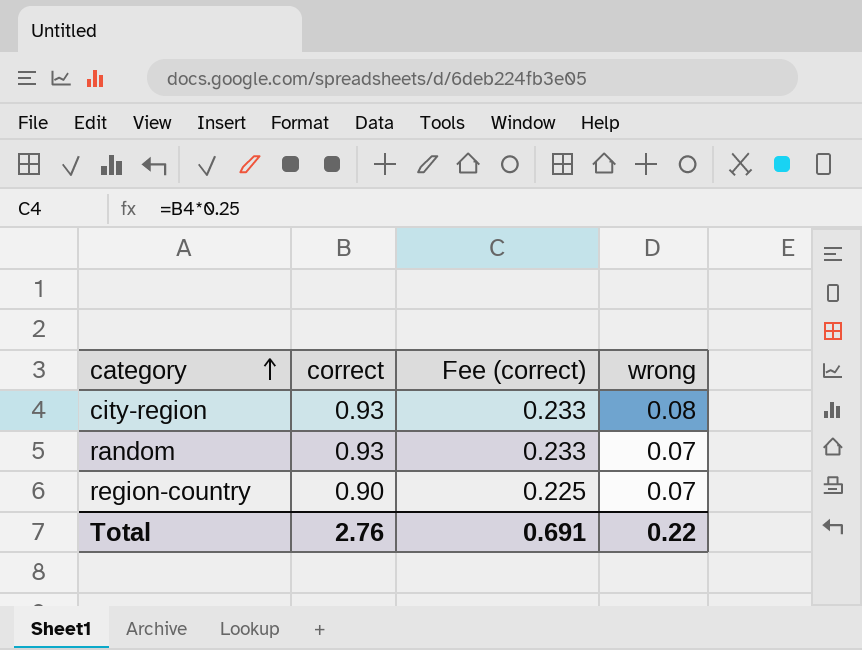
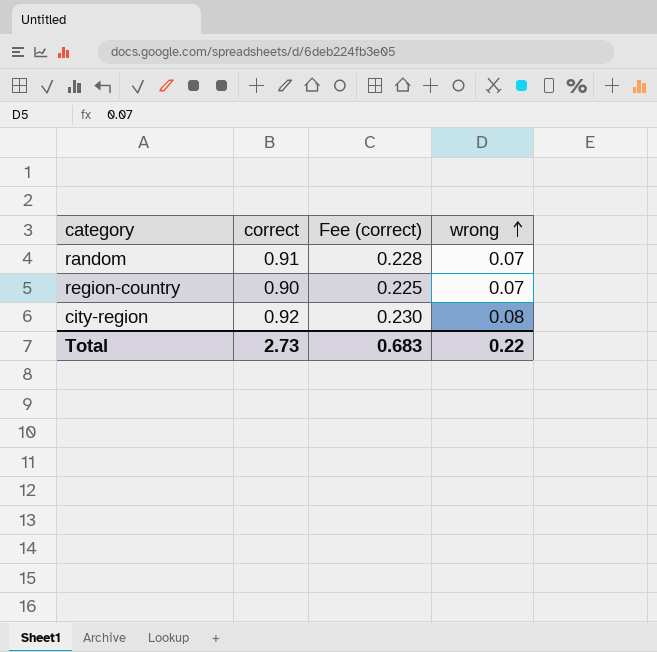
row order: category ascending -> wrong ascending
random | correct: 0.93 -> 0.91
random | Fee (correct): 0.233 -> 0.228
city-region | correct: 0.93 -> 0.92
city-region | Fee (correct): 0.233 -> 0.230
Total | correct: 2.76 -> 2.73
Total | Fee (correct): 0.691 -> 0.683

